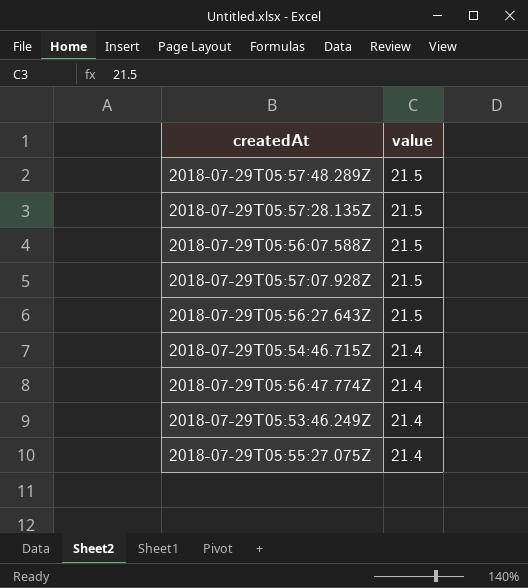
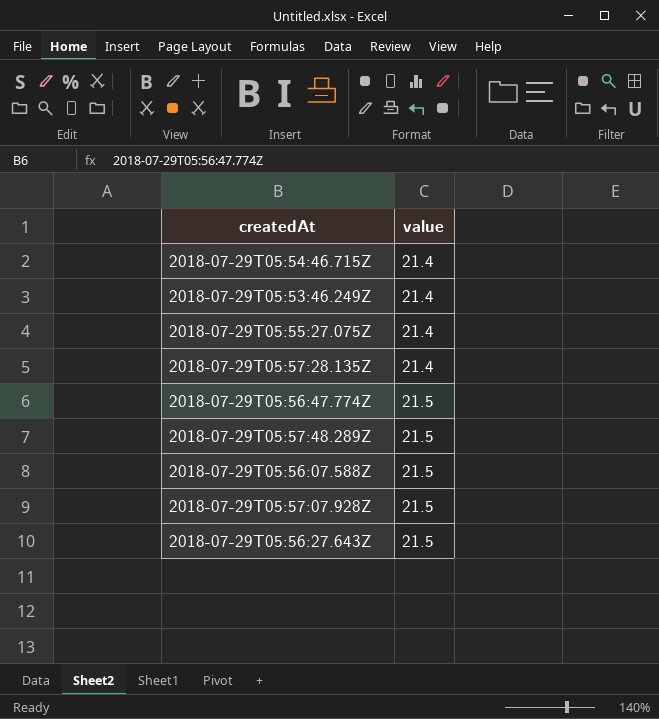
row order: value descending -> value ascending
2018-07-29T05:57:28.135Z | value: 21.5 -> 21.4
2018-07-29T05:56:47.774Z | value: 21.4 -> 21.5

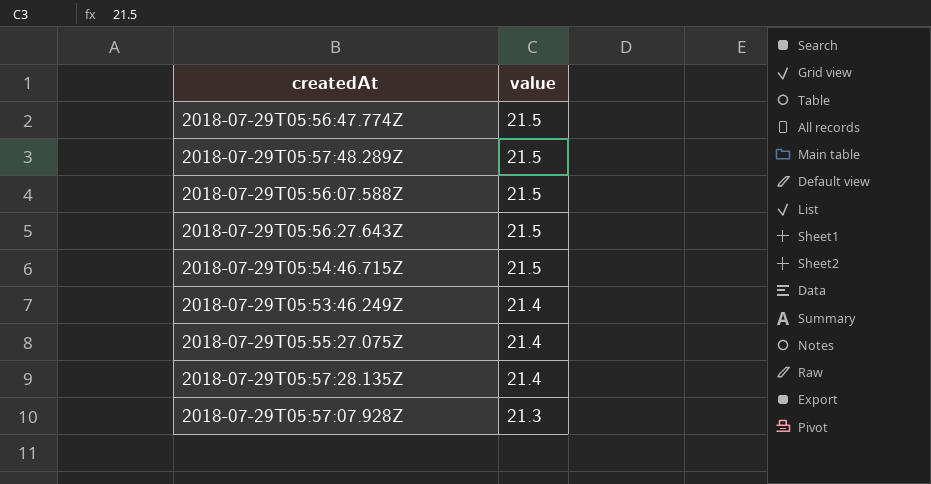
row order: value ascending -> value descending
2018-07-29T05:54:46.715Z | value: 21.4 -> 21.5
2018-07-29T05:57:07.928Z | value: 21.5 -> 21.3

